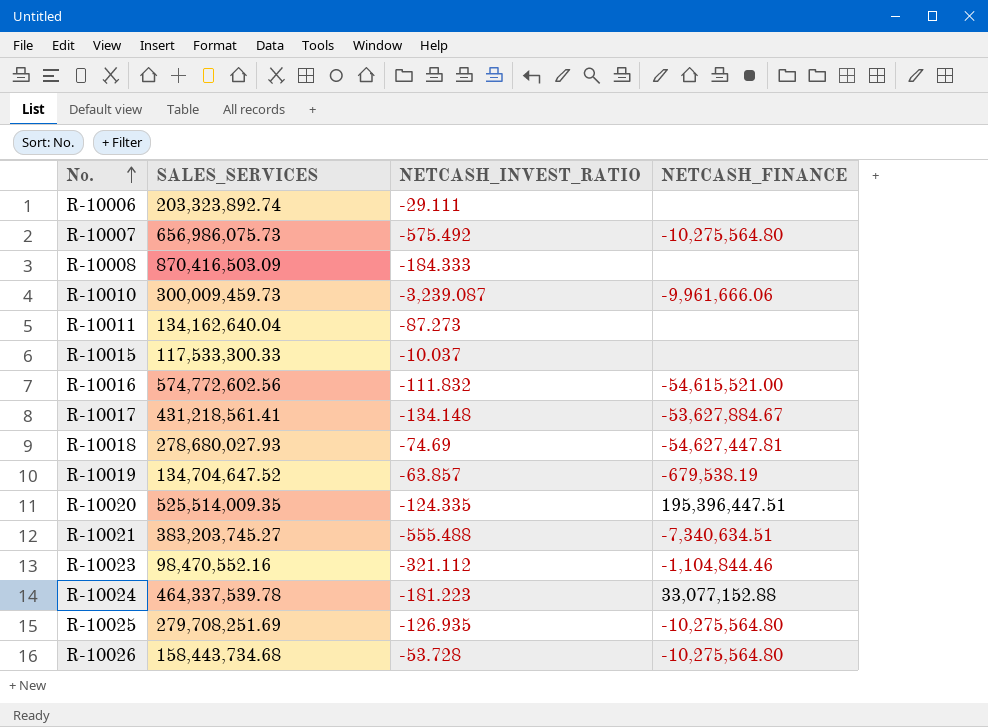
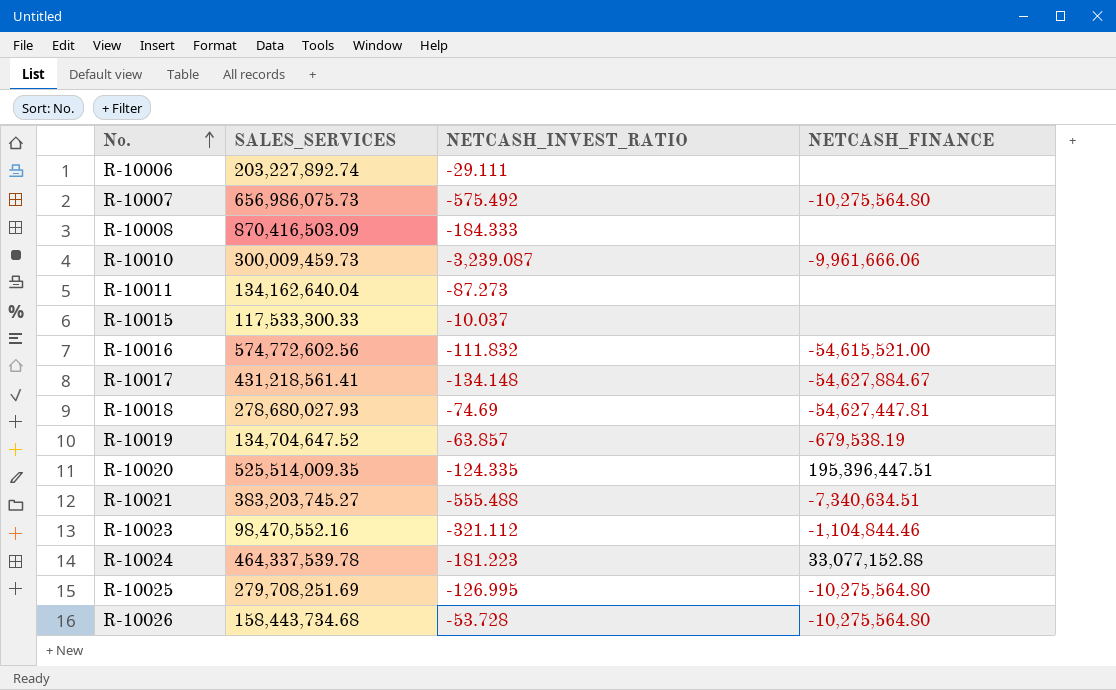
R-10006 | SALES_SERVICES: 203,323,892.74 -> 203,227,892.74
R-10017 | NETCASH_FINANCE: -53,627,884.67 -> -54,627,884.67
R-10025 | NETCASH_INVEST_RATIO: -126.935 -> -126.995

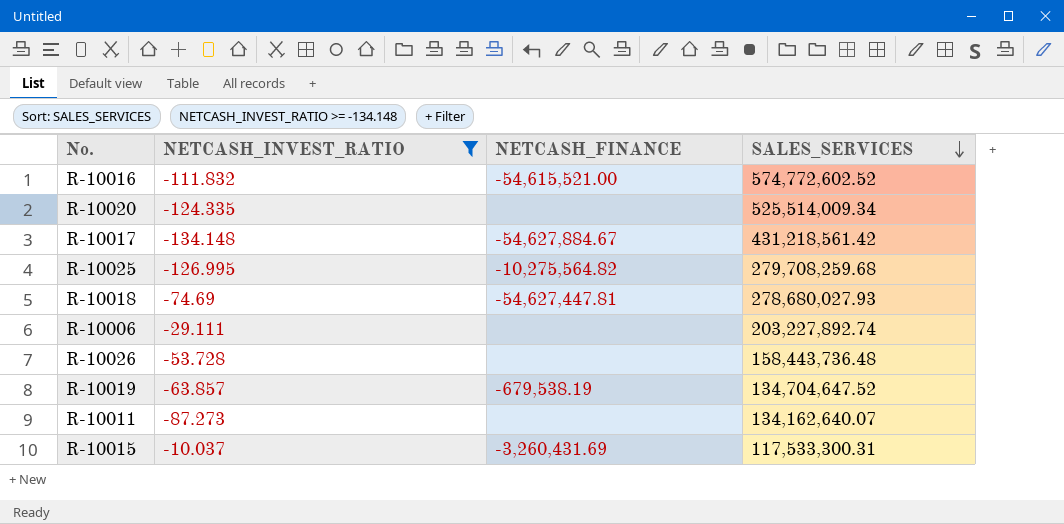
filter: none -> NETCASH_INVEST_RATIO >= -134.148
row order: No. ascending -> SALES_SERVICES descending
column SALES_SERVICES | position: 2 -> 4
R-10016 | SALES_SERVICES: 574,772,602.56 -> 574,772,602.52
R-10020 | NETCASH_FINANCE: 195,396,447.51 -> none
R-10020 | SALES_SERVICES: 525,514,009.35 -> 525,514,009.34
R-10017 | SALES_SERVICES: 431,218,561.41 -> 431,218,561.42
R-10025 | NETCASH_FINANCE: -10,275,564.80 -> -10,275,564.82
R-10025 | SALES_SERVICES: 279,708,251.69 -> 279,708,259.68
R-10026 | NETCASH_FINANCE: -10,275,564.80 -> none
R-10026 | SALES_SERVICES: 158,443,734.68 -> 158,443,736.48
R-10011 | SALES_SERVICES: 134,162,640.04 -> 134,162,640.07
R-10015 | NETCASH_FINANCE: none -> -3,260,431.69
R-10015 | SALES_SERVICES: 117,533,300.33 -> 117,533,300.31

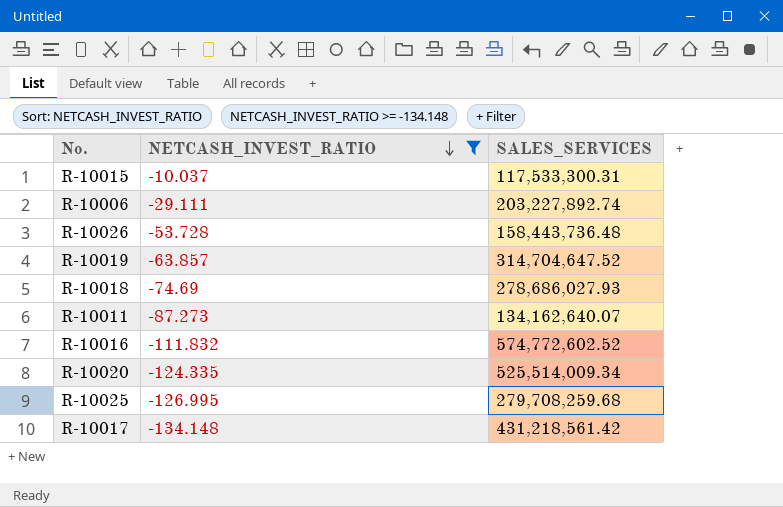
row order: SALES_SERVICES descending -> NETCASH_INVEST_RATIO descending
column NETCASH_FINANCE | position: 3 -> none
R-10019 | SALES_SERVICES: 134,704,647.52 -> 314,704,647.52
R-10018 | SALES_SERVICES: 278,680,027.93 -> 278,686,027.93

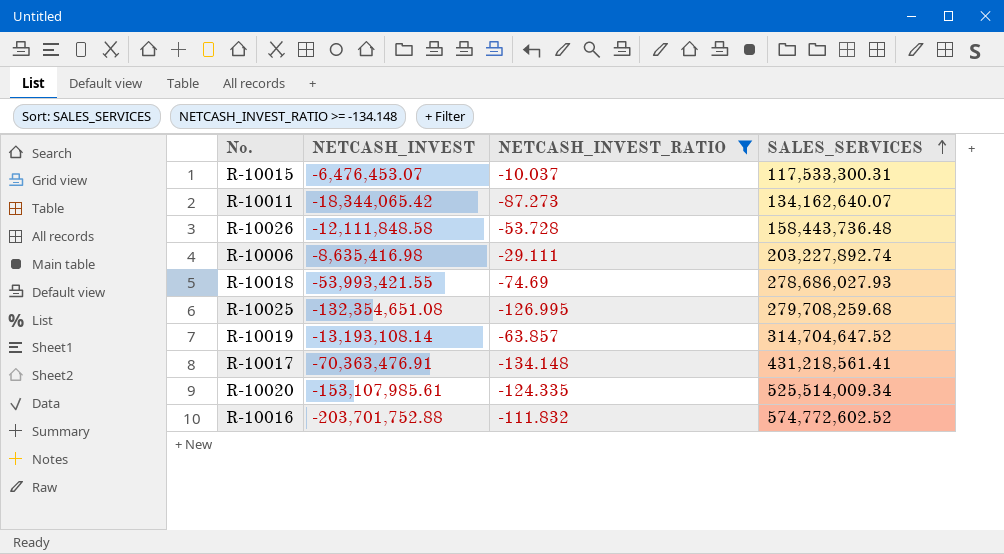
row order: NETCASH_INVEST_RATIO descending -> SALES_SERVICES ascending
column NETCASH_INVEST | position: none -> 2
R-10017 | SALES_SERVICES: 431,218,561.42 -> 431,218,561.41

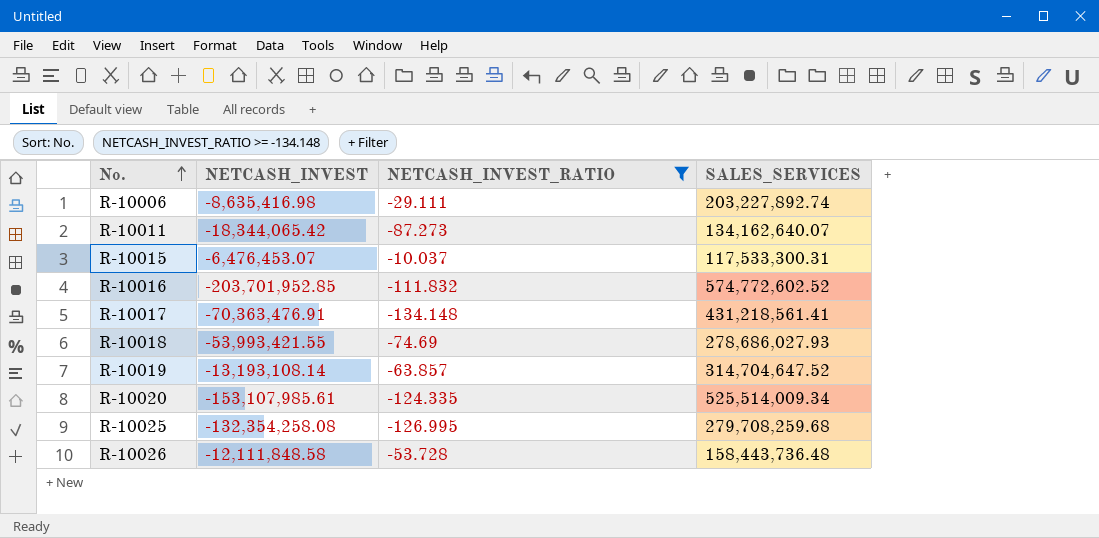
row order: SALES_SERVICES ascending -> No. ascending
R-10016 | NETCASH_INVEST: -203,701,752.88 -> -203,701,952.85
R-10025 | NETCASH_INVEST: -132,354,651.08 -> -132,354,258.08

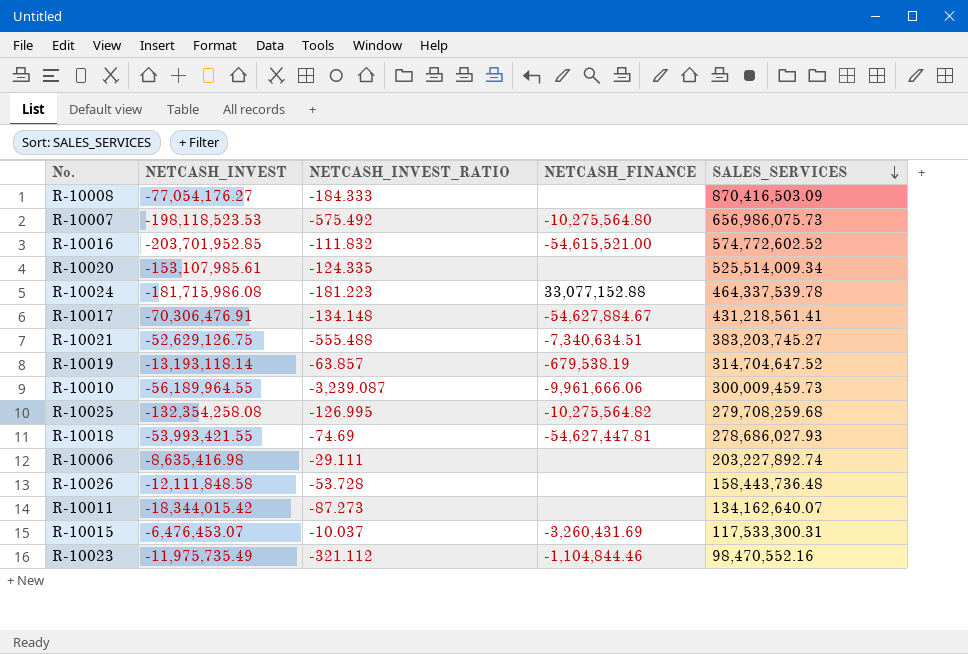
filter: NETCASH_INVEST_RATIO >= -134.148 -> none
row order: No. ascending -> SALES_SERVICES descending
column NETCASH_FINANCE | position: none -> 4
R-10017 | NETCASH_INVEST: -70,363,476.91 -> -70,306,476.91
R-10019 | NETCASH_INVEST: -13,193,108.14 -> -13,193,118.14
R-10011 | NETCASH_INVEST: -18,344,065.42 -> -18,344,015.42

